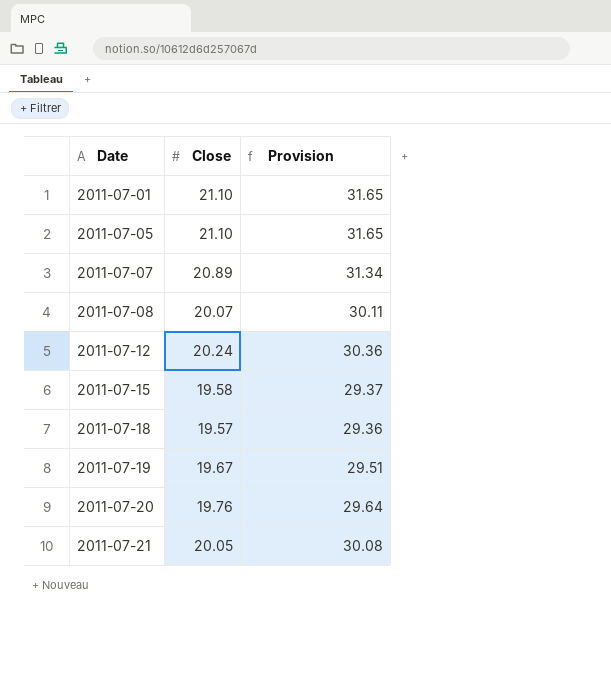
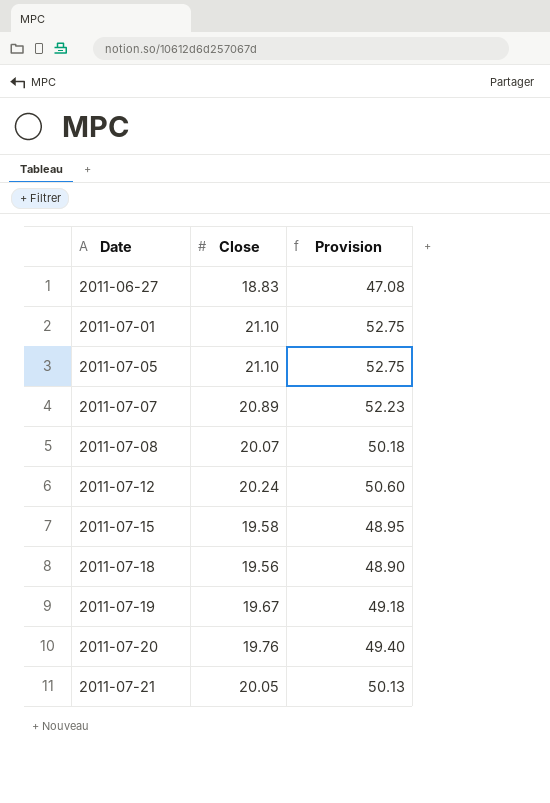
column Provision | formula: [Close] * 1.5 -> [Close] * 2.5
row 2011-06-27: none -> 18.83 | 47.08
2011-07-18 | Close: 19.57 -> 19.56

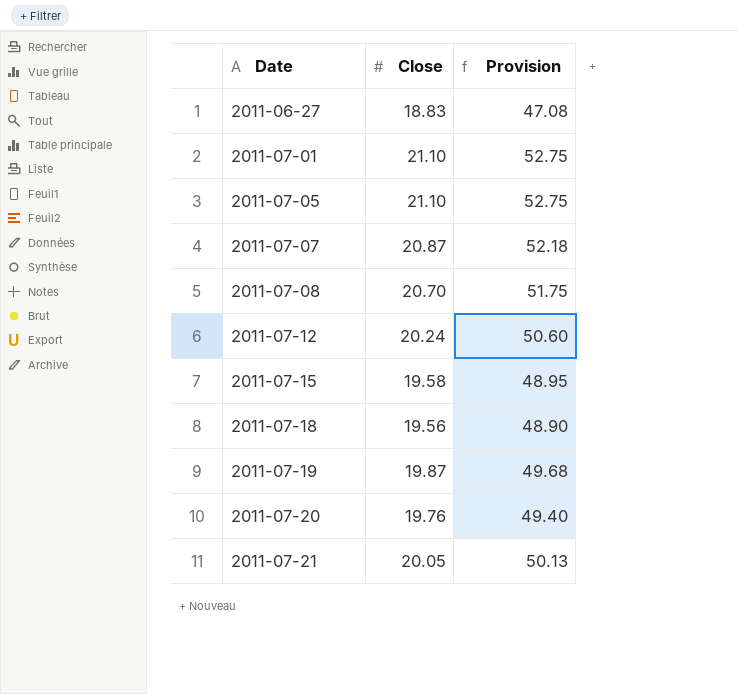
2011-07-07 | Close: 20.89 -> 20.87
2011-07-07 | Provision: 52.23 -> 52.18
2011-07-08 | Close: 20.07 -> 20.70
2011-07-08 | Provision: 50.18 -> 51.75
2011-07-19 | Close: 19.67 -> 19.87
2011-07-19 | Provision: 49.18 -> 49.68

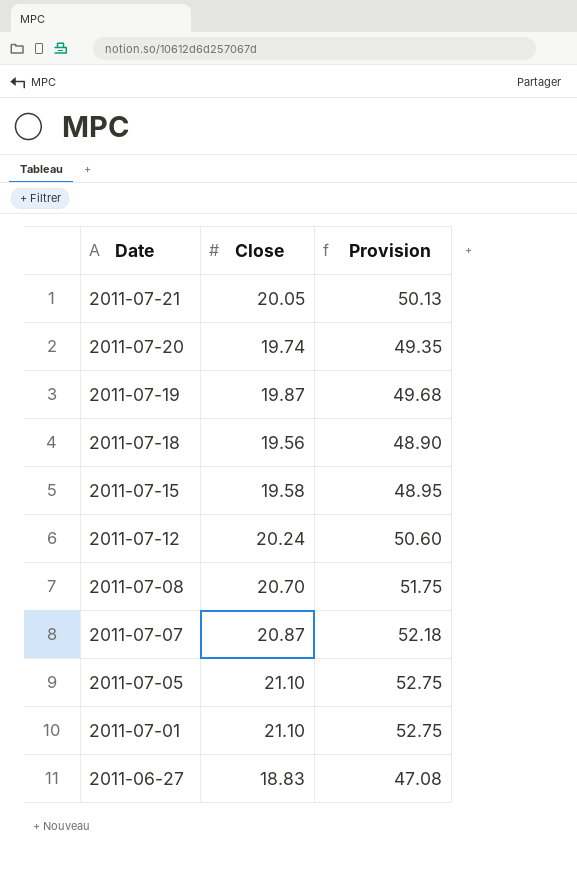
row order: Date ascending -> Date descending
2011-07-20 | Close: 19.76 -> 19.74
2011-07-20 | Provision: 49.40 -> 49.35

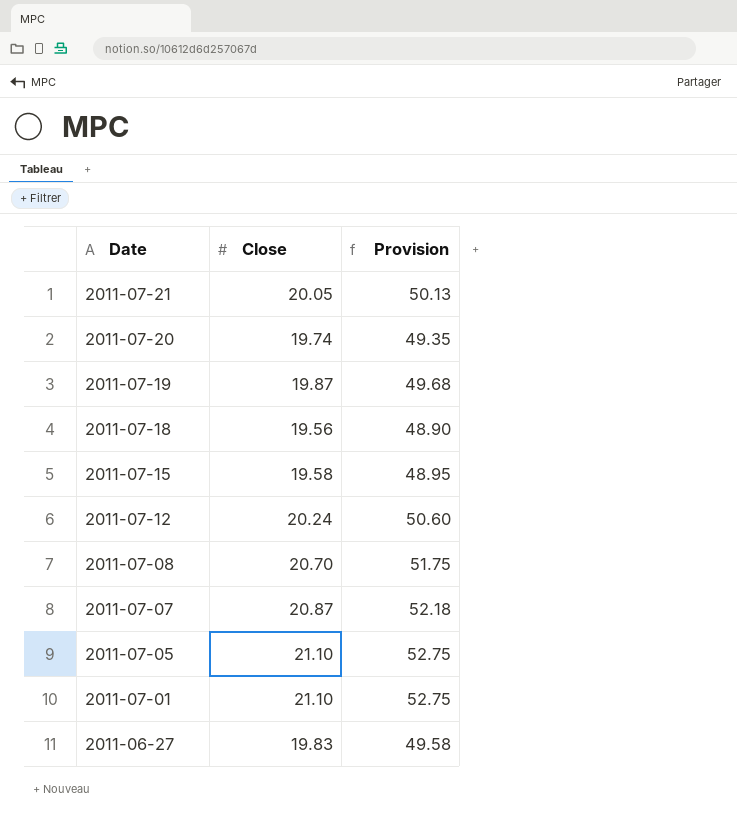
2011-06-27 | Close: 18.83 -> 19.83
2011-06-27 | Provision: 47.08 -> 49.58

